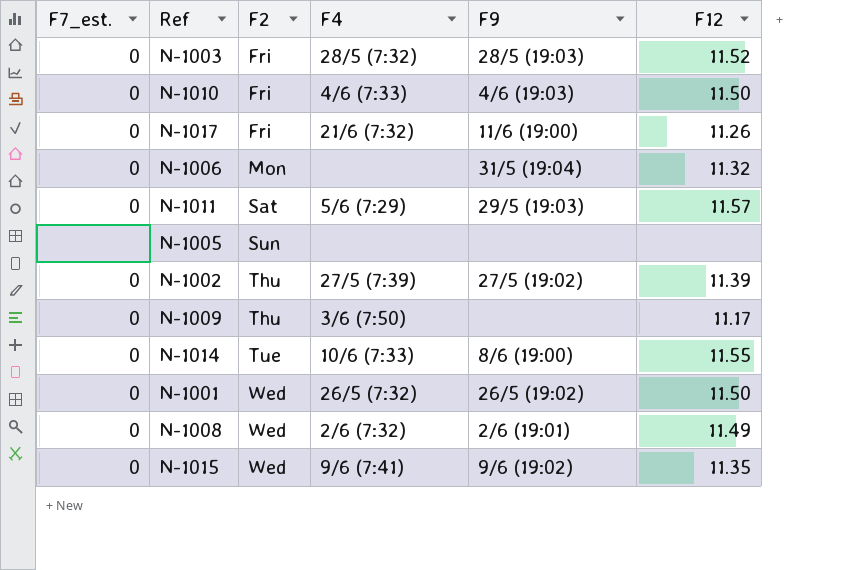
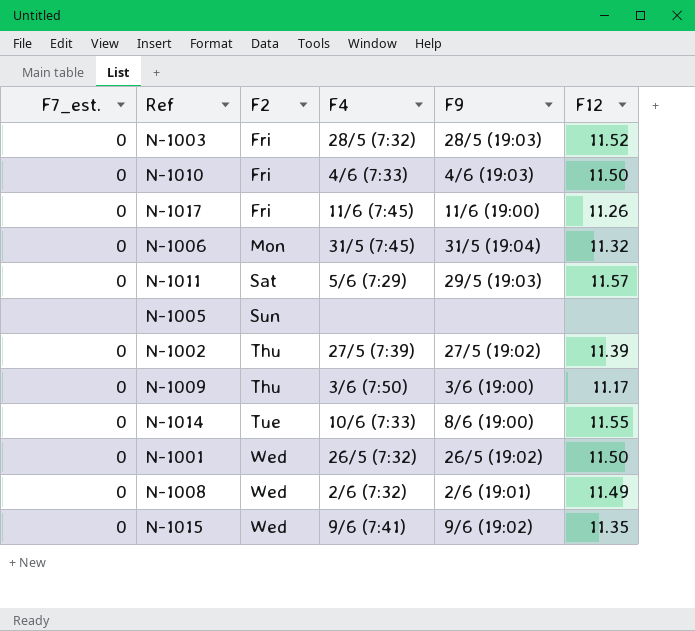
N-1017 | F4: 21/6 (7:32) -> 11/6 (7:45)
N-1006 | F4: none -> 31/5 (7:45)
N-1009 | F9: none -> 3/6 (19:00)

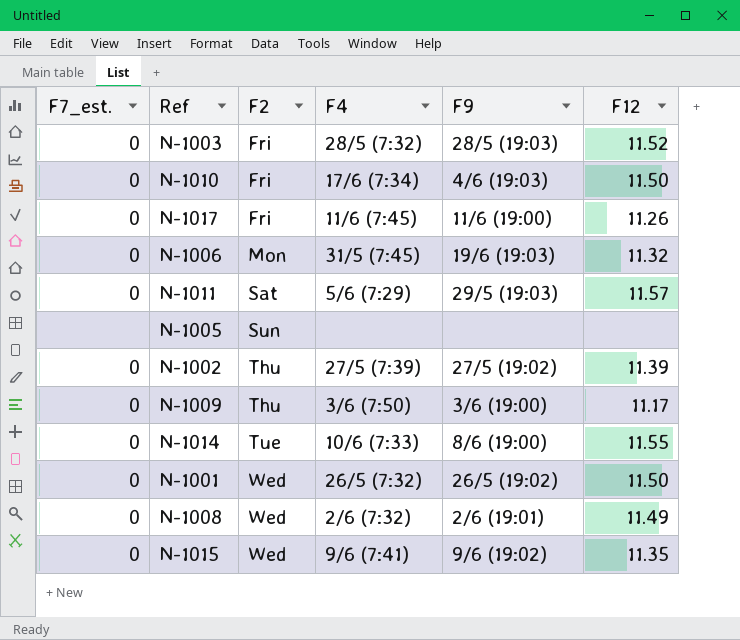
N-1010 | F4: 4/6 (7:33) -> 17/6 (7:34)
N-1006 | F9: 31/5 (19:04) -> 19/6 (19:03)

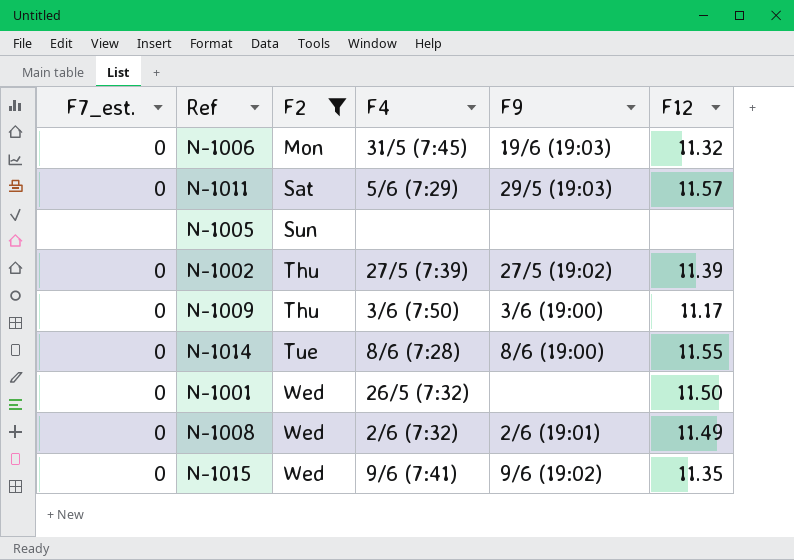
filter: none -> F2 != Fri
N-1014 | F4: 10/6 (7:33) -> 8/6 (7:28)
N-1001 | F9: 26/5 (19:02) -> none

